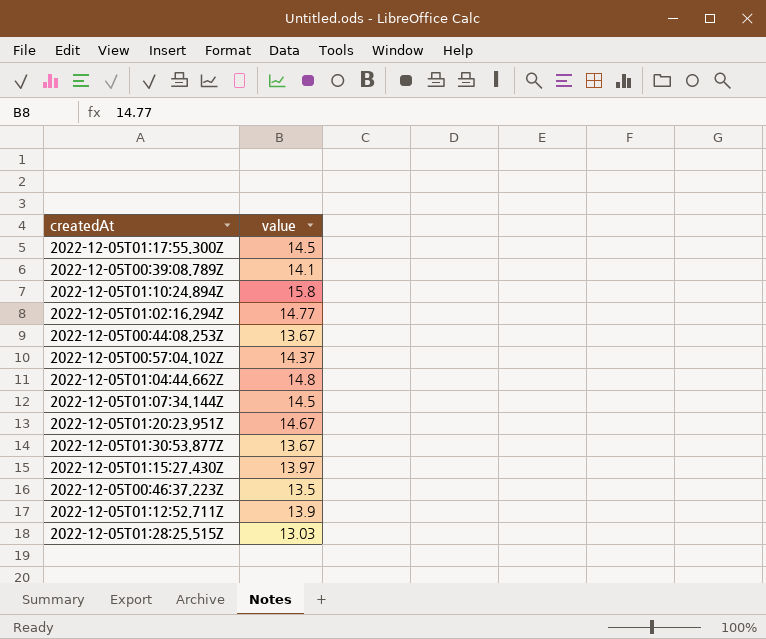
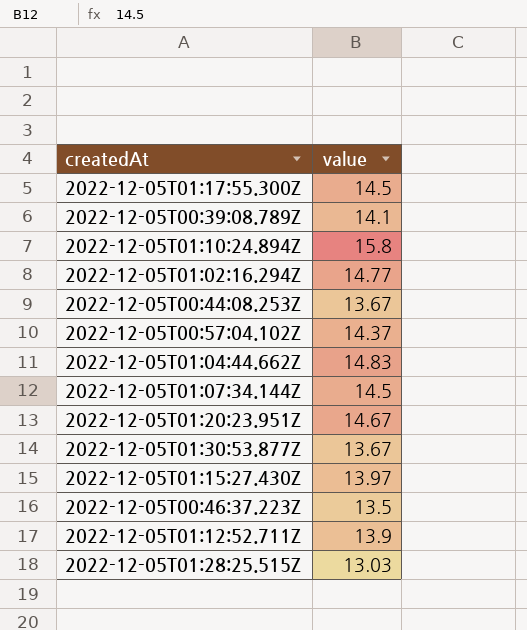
2022-12-05T01:04:44.662Z | value: 14.8 -> 14.83

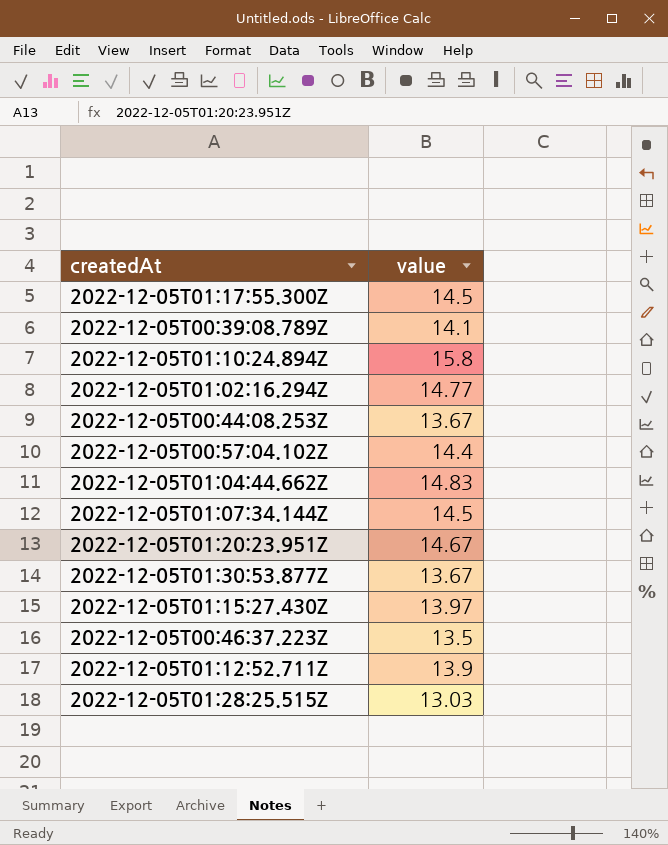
2022-12-05T00:57:04.102Z | value: 14.37 -> 14.4

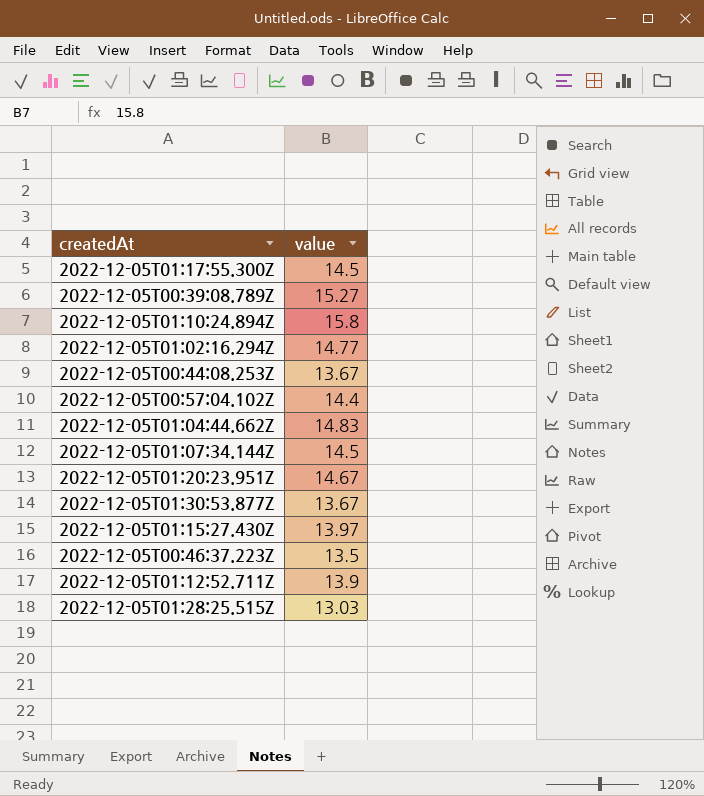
2022-12-05T00:39:08.789Z | value: 14.1 -> 15.27

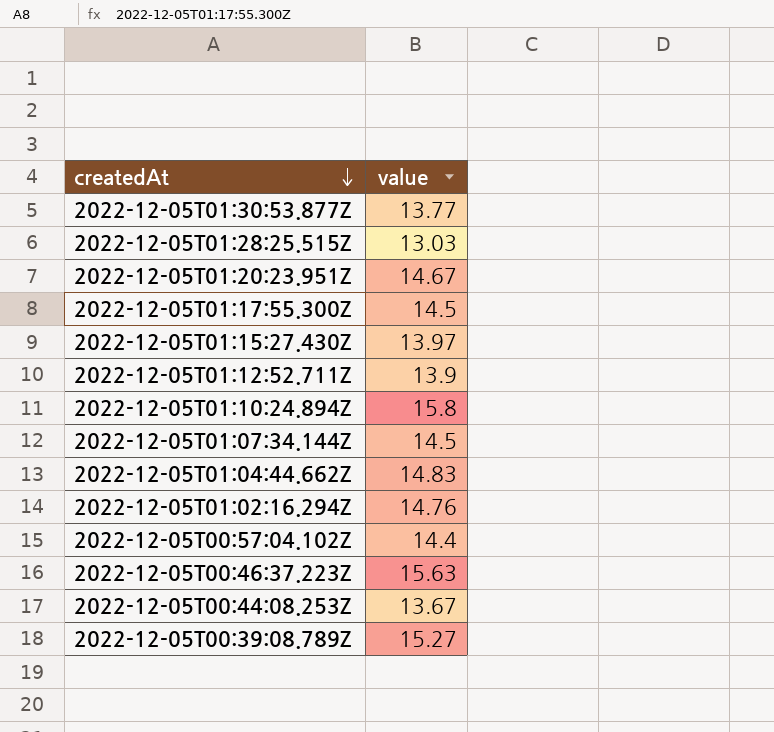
row order: none -> createdAt descending
2022-12-05T01:30:53.877Z | value: 13.67 -> 13.77
2022-12-05T01:02:16.294Z | value: 14.77 -> 14.76
2022-12-05T00:46:37.223Z | value: 13.5 -> 15.63

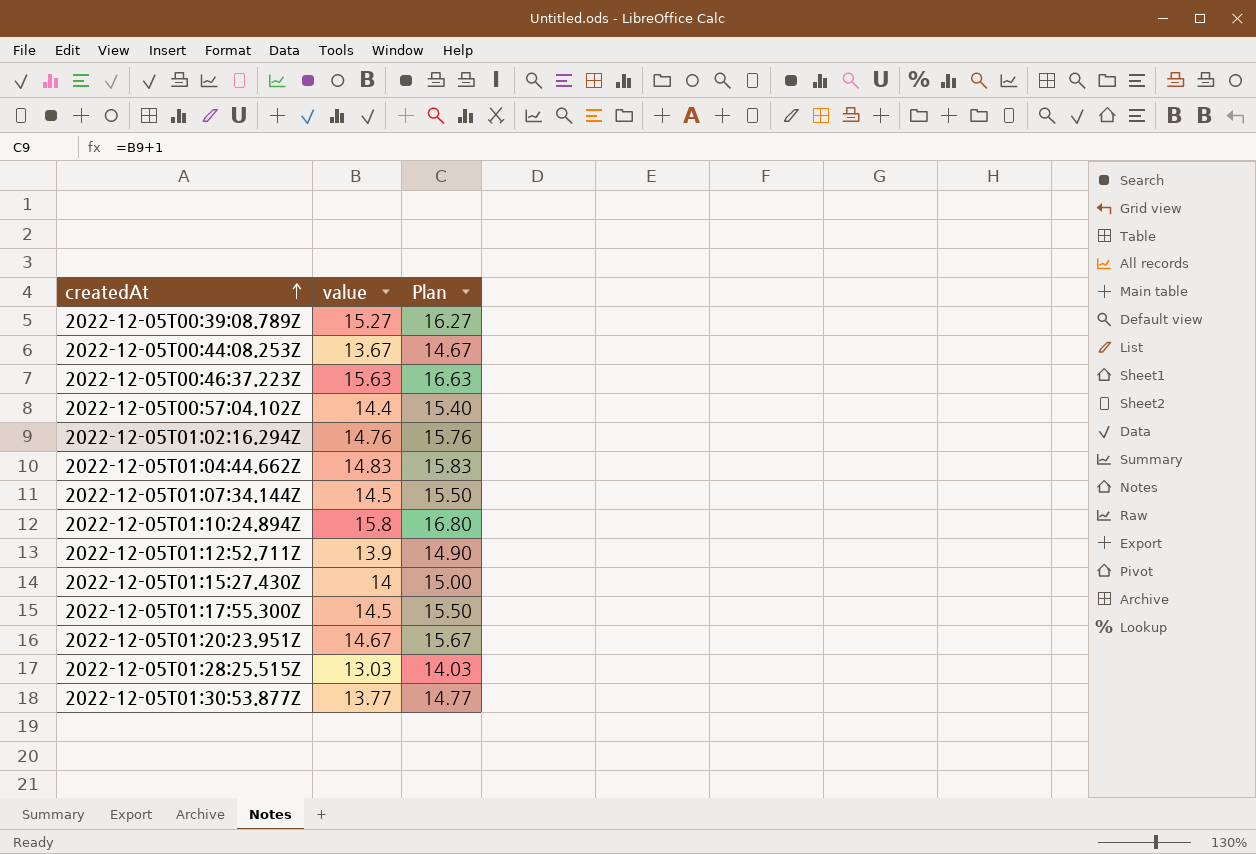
row order: createdAt descending -> createdAt ascending
column Plan | formula: none -> [value] + 1
2022-12-05T01:15:27.430Z | value: 13.97 -> 14

